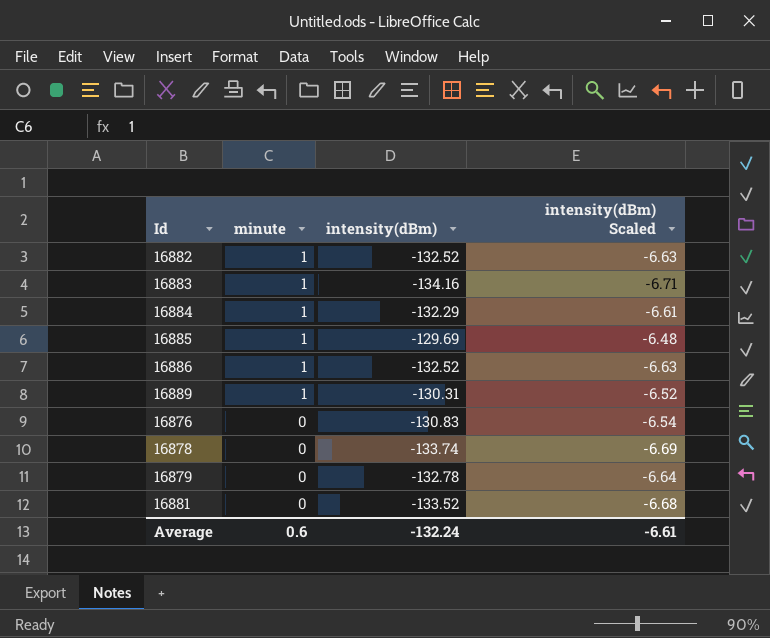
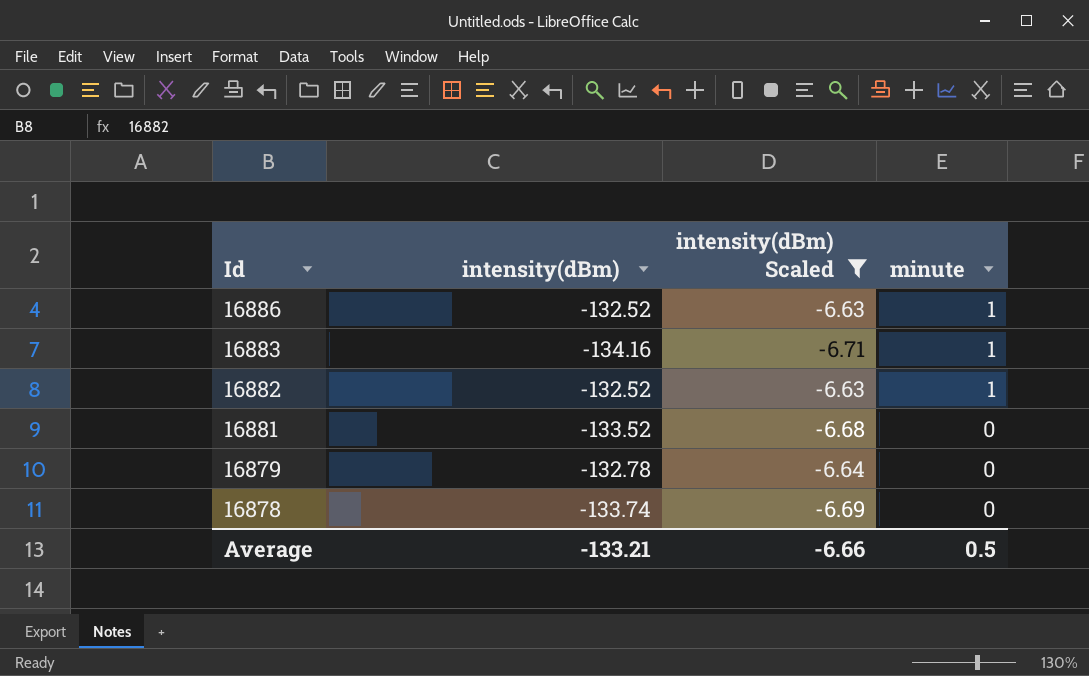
filter: none -> intensity(dBm) Scaled <= -6.63
row order: minute descending -> Id descending
column minute | position: 2 -> 4
Average | intensity(dBm): -132.24 -> -133.21
Average | intensity(dBm) Scaled: -6.61 -> -6.66
Average | minute: 0.6 -> 0.5

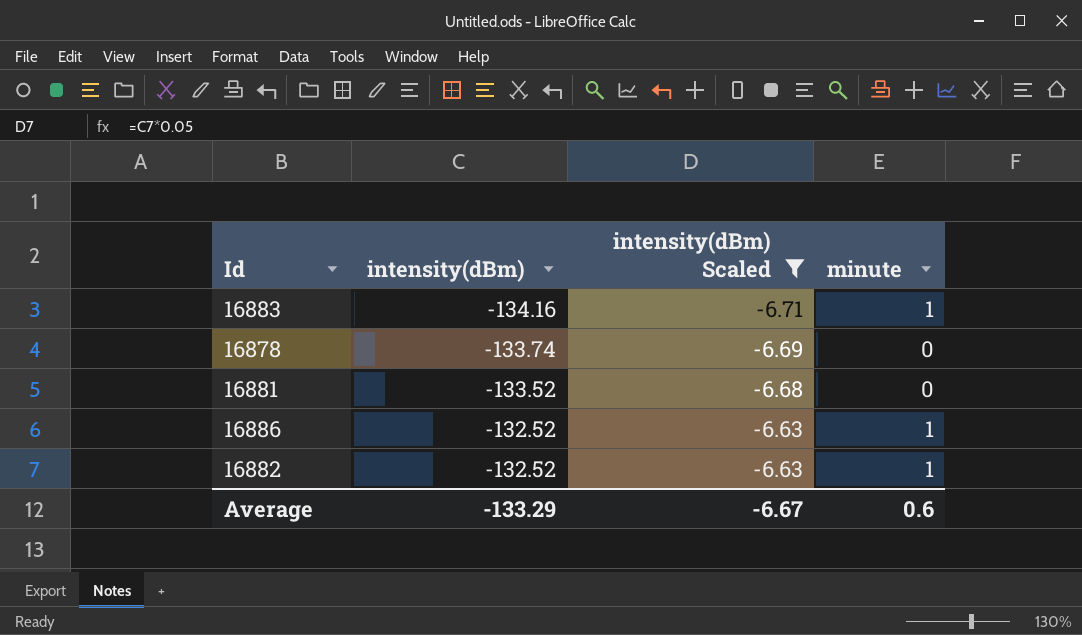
row order: Id descending -> intensity(dBm) ascending
row 16879: -132.78 | -6.64 | 0 -> none
Average | intensity(dBm): -133.21 -> -133.29
Average | intensity(dBm) Scaled: -6.66 -> -6.67
Average | minute: 0.5 -> 0.6

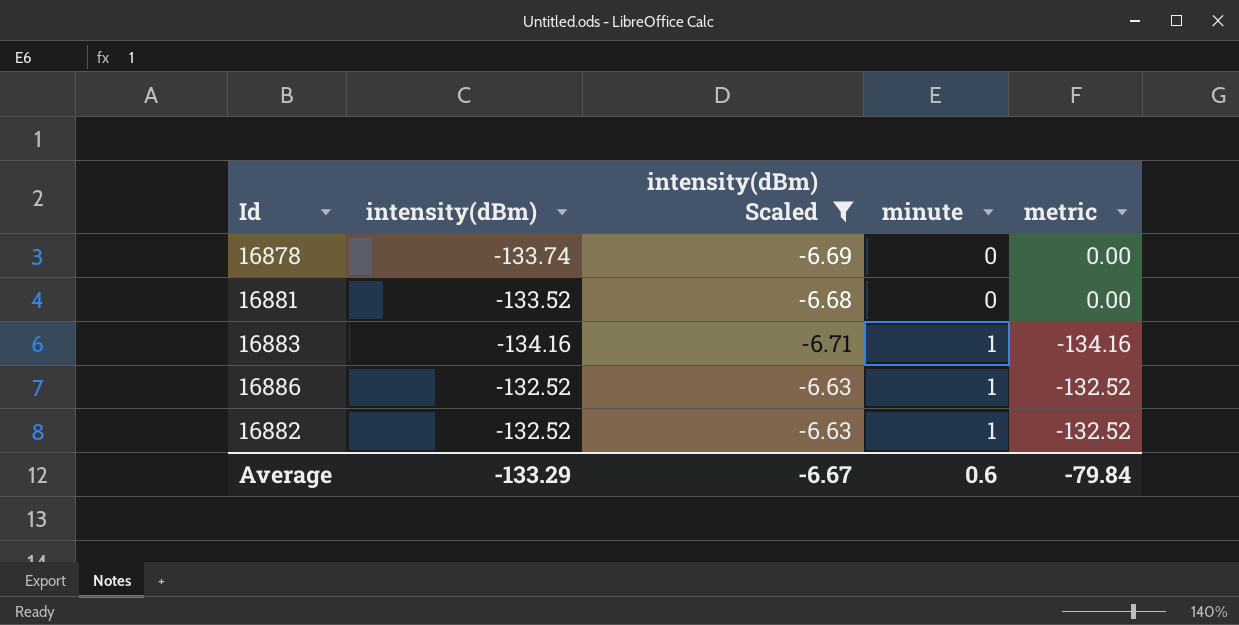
row order: intensity(dBm) ascending -> minute ascending
column metric | formula: none -> [intensity(dBm)] * [minute]

